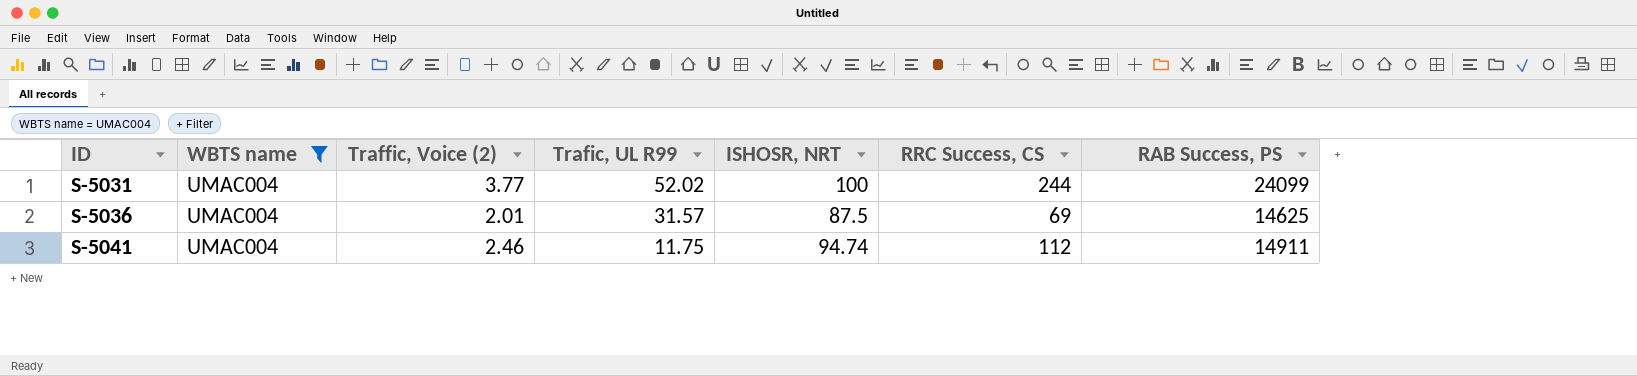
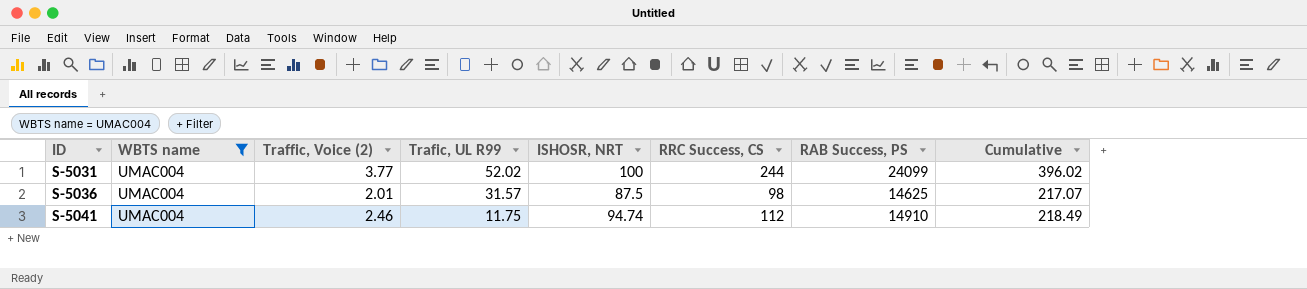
column Cumulative | formula: none -> [Trafic, UL R99] + [ISHOSR, NRT] + [RRC Success, CS]
S-5036 | RRC Success, CS: 69 -> 98
S-5041 | RAB Success, PS: 14911 -> 14910

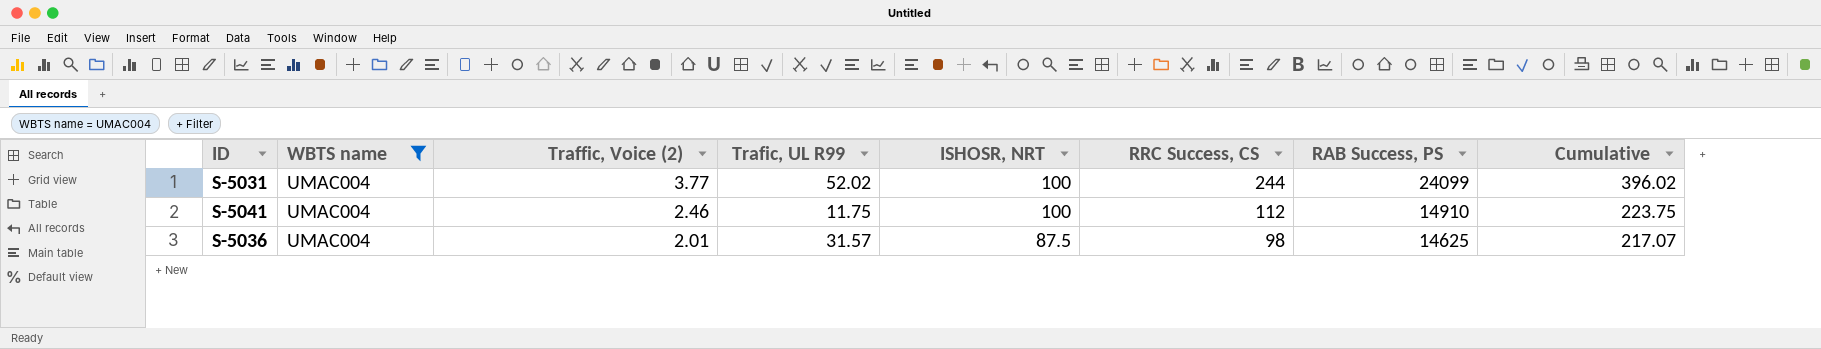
row order: ID ascending -> Traffic, Voice (2) descending
S-5041 | ISHOSR, NRT: 94.74 -> 100
S-5041 | Cumulative: 218.49 -> 223.75

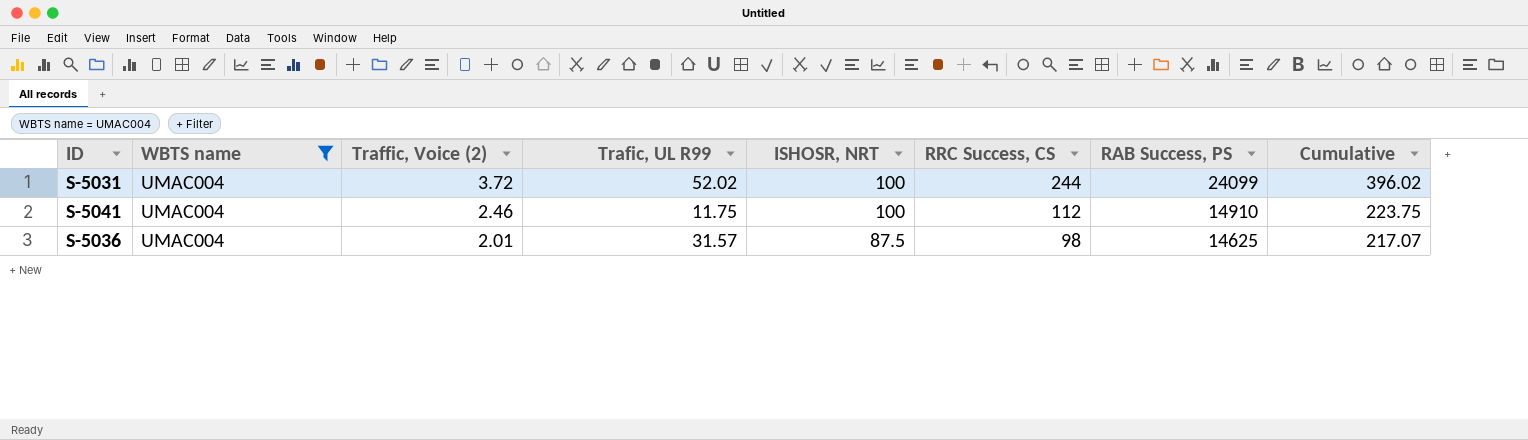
S-5031 | Traffic, Voice (2): 3.77 -> 3.72

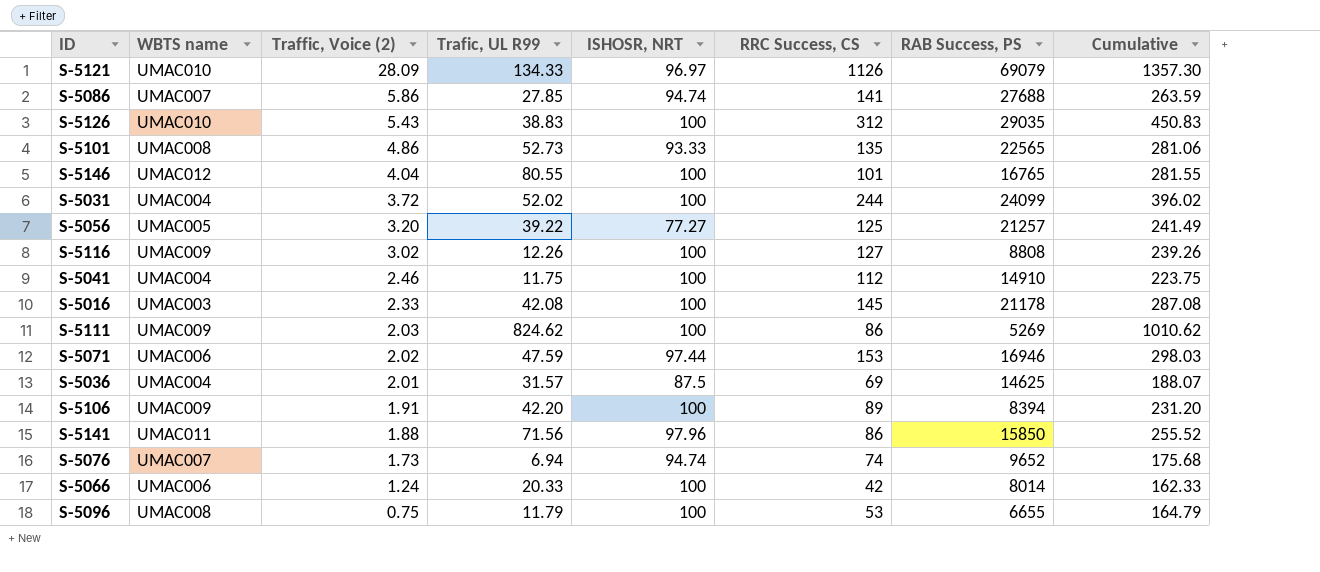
filter: WBTS name = UMAC004 -> none
S-5036 | RRC Success, CS: 98 -> 69
S-5036 | Cumulative: 217.07 -> 188.07

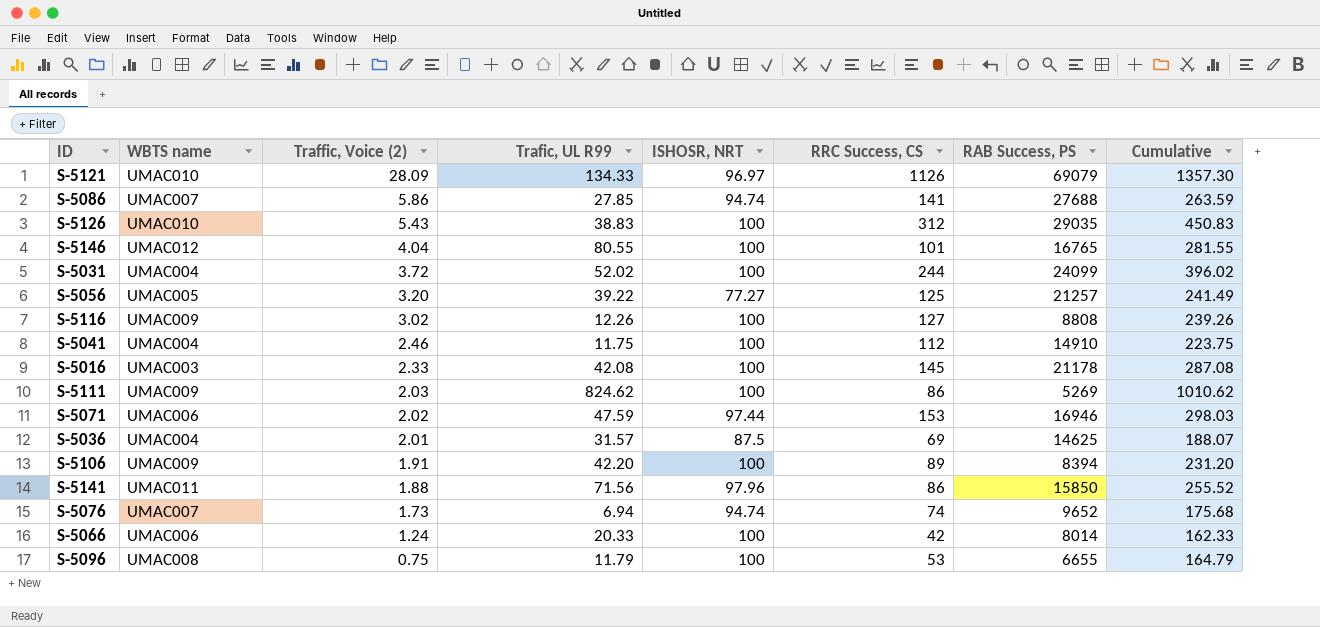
row S-5101: UMAC008 | 4.86 | 52.73 | 93.33 | 135 | 22565 | 281.06 -> none

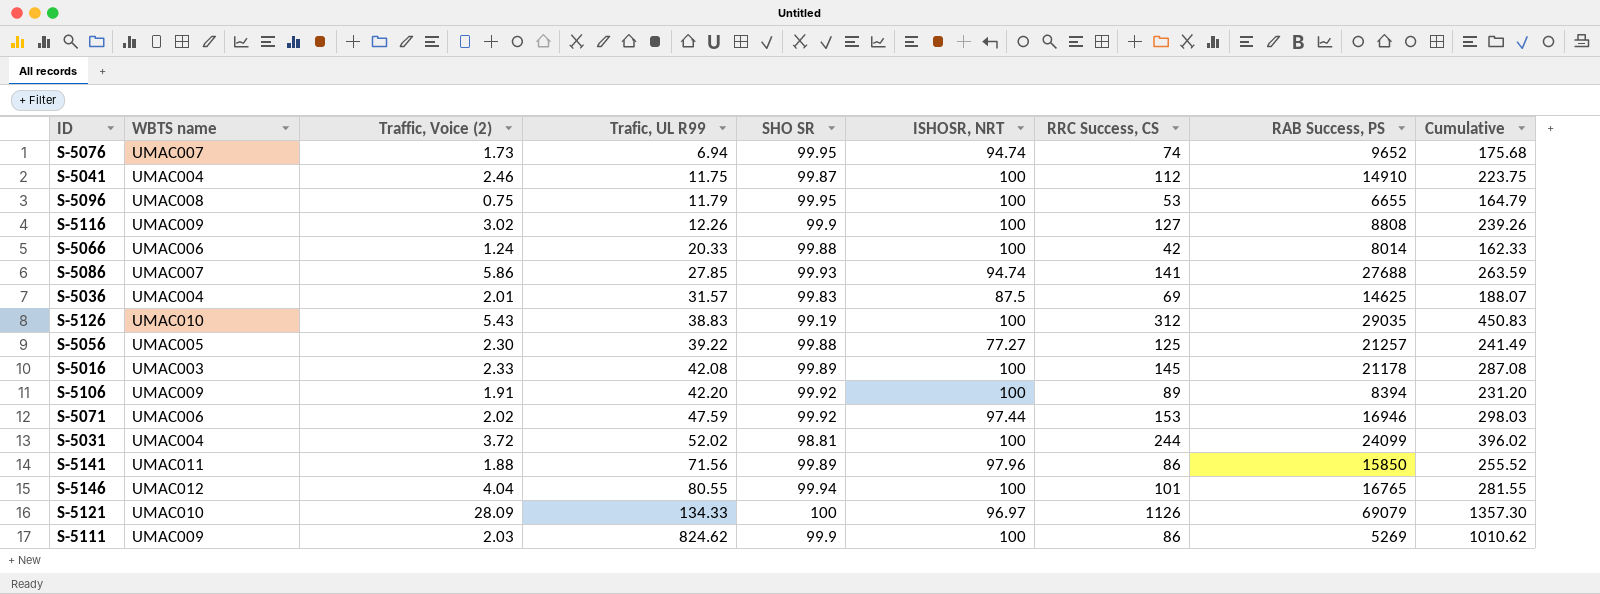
row order: Traffic, Voice (2) descending -> Trafic, UL R99 ascending
column SHO SR | position: none -> 5
S-5056 | Traffic, Voice (2): 3.20 -> 2.30

